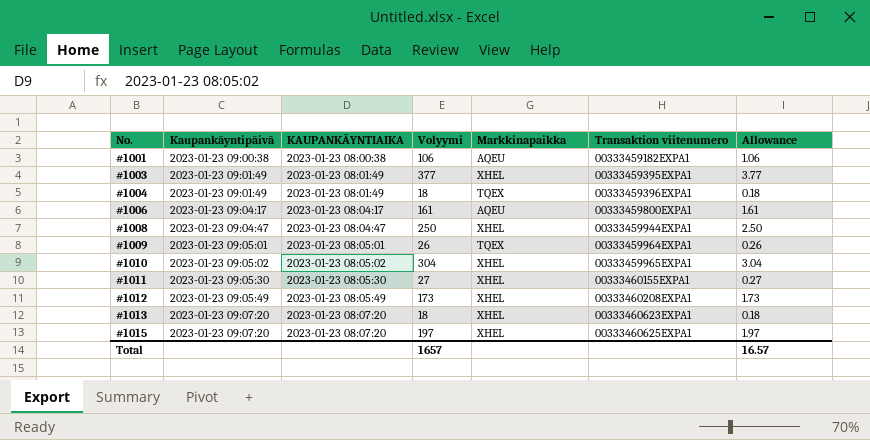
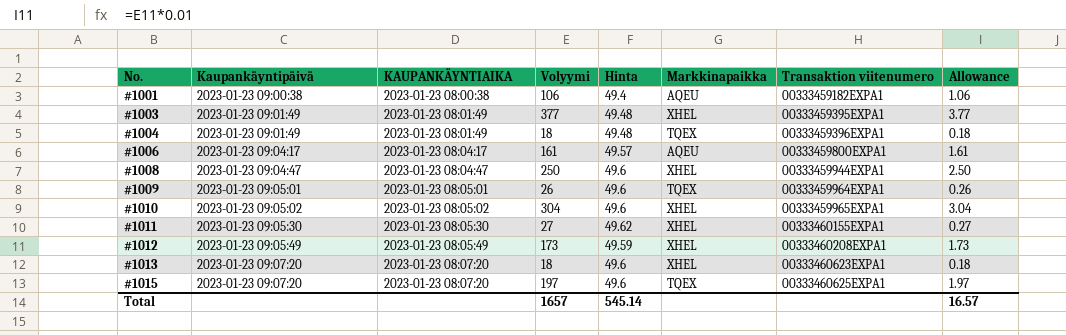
column Hinta | position: none -> 5
#1015 | Markkinapaikka: XHEL -> TQEX

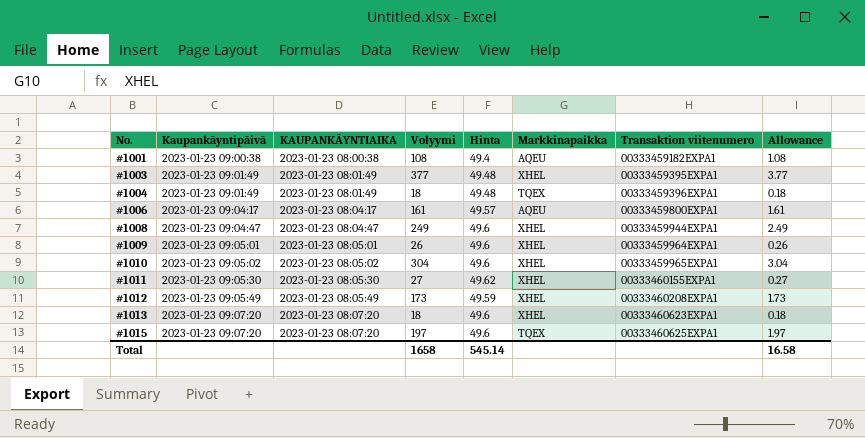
#1001 | Volyymi: 106 -> 108
#1001 | Allowance: 1.06 -> 1.08
#1008 | Volyymi: 250 -> 249
#1008 | Allowance: 2.50 -> 2.49
#1009 | Markkinapaikka: TQEX -> XHEL
Total | Volyymi: 1657 -> 1658
Total | Allowance: 16.57 -> 16.58

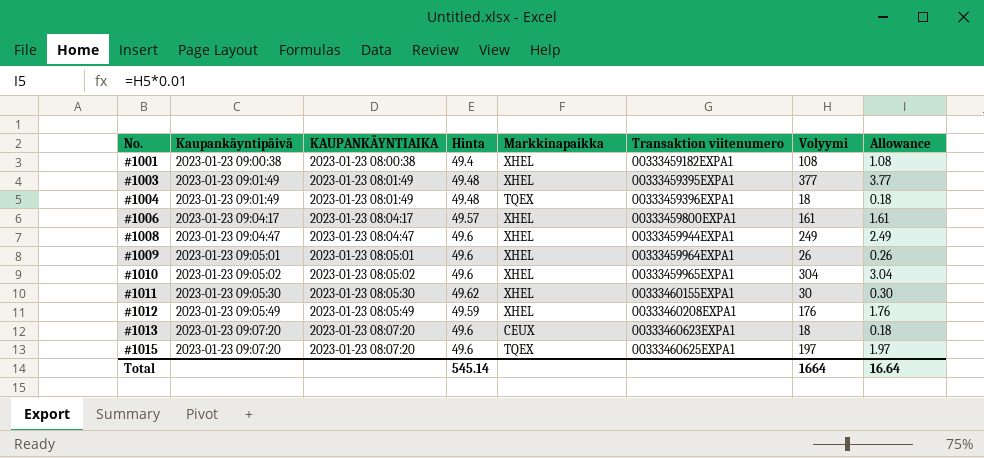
column Volyymi | position: 4 -> 7
#1001 | Markkinapaikka: AQEU -> XHEL
#1006 | Markkinapaikka: AQEU -> XHEL
#1011 | Volyymi: 27 -> 30
#1011 | Allowance: 0.27 -> 0.30
#1012 | Volyymi: 173 -> 176
#1012 | Allowance: 1.73 -> 1.76
#1013 | Markkinapaikka: XHEL -> CEUX
Total | Volyymi: 1658 -> 1664
Total | Allowance: 16.58 -> 16.64

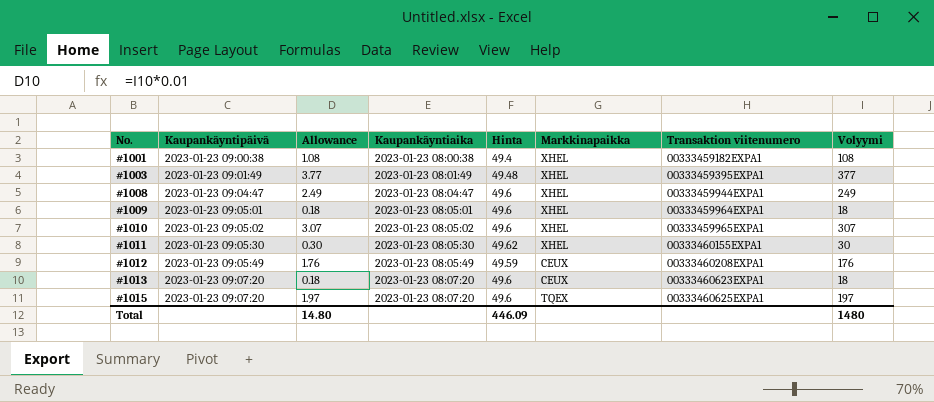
column Allowance | position: 8 -> 3
column name: KAUPANKÄYNTIAIKA -> Kaupankäyntiaika
row #1004: 2023-01-23 09:01:49 | 2023-01-23 08:01:49 | 49.48 | TQEX | 00333459396EXPA1 | 18 | 0.18 -> none
row #1006: 2023-01-23 09:04:17 | 2023-01-23 08:04:17 | 49.57 | XHEL | 00333459800EXPA1 | 161 | 1.61 -> none
#1009 | Allowance: 0.26 -> 0.18
#1009 | Volyymi: 26 -> 18
#1010 | Allowance: 3.04 -> 3.07
#1010 | Volyymi: 304 -> 307
#1012 | Markkinapaikka: XHEL -> CEUX
Total | Allowance: 16.64 -> 14.80
Total | Hinta: 545.14 -> 446.09
Total | Volyymi: 1664 -> 1480

